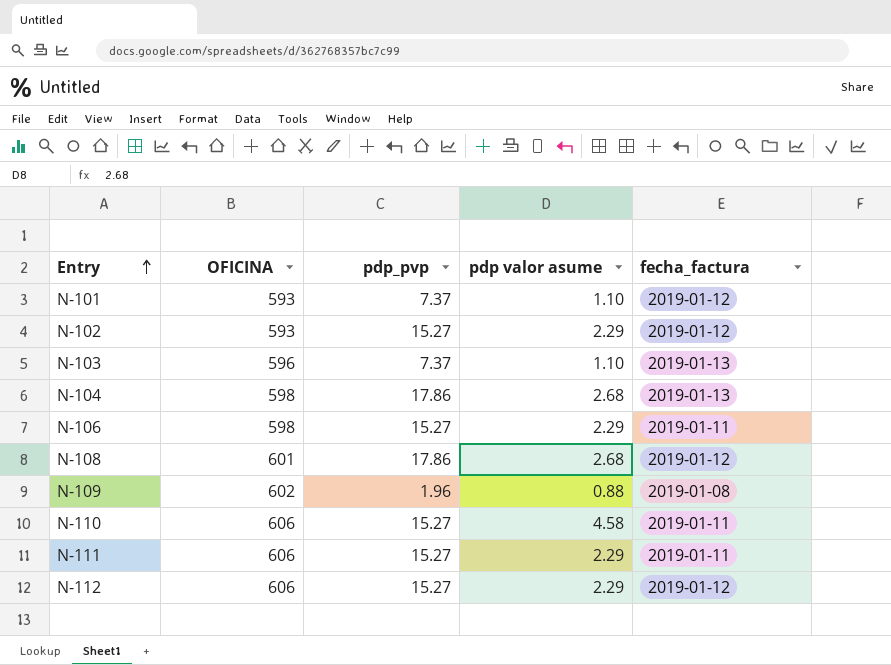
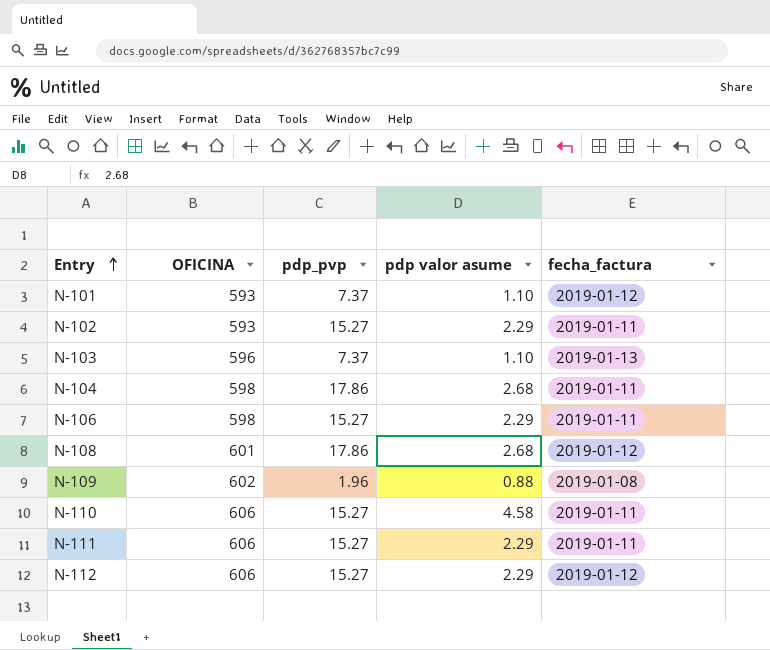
N-102 | fecha_factura: 2019-01-12 -> 2019-01-11
N-104 | fecha_factura: 2019-01-13 -> 2019-01-11

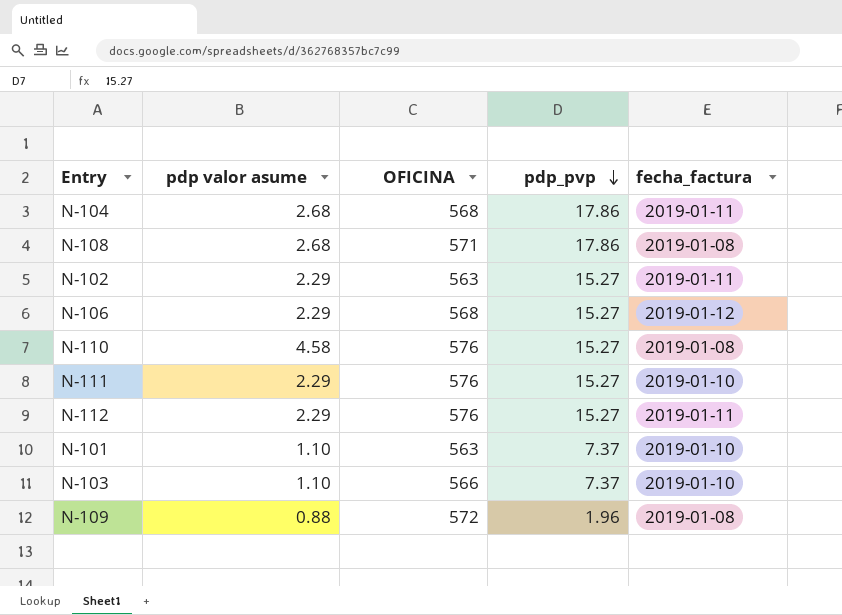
row order: Entry ascending -> pdp_pvp descending
column pdp valor asume | position: 4 -> 2
N-104 | OFICINA: 598 -> 568
N-108 | OFICINA: 601 -> 571
N-108 | fecha_factura: 2019-01-12 -> 2019-01-08
N-102 | OFICINA: 593 -> 563
N-106 | OFICINA: 598 -> 568
N-106 | fecha_factura: 2019-01-11 -> 2019-01-12
N-110 | OFICINA: 606 -> 576
N-110 | fecha_factura: 2019-01-11 -> 2019-01-08
N-111 | OFICINA: 606 -> 576
N-111 | fecha_factura: 2019-01-11 -> 2019-01-10
N-112 | OFICINA: 606 -> 576
N-112 | fecha_factura: 2019-01-12 -> 2019-01-11
N-101 | OFICINA: 593 -> 563
N-101 | fecha_factura: 2019-01-12 -> 2019-01-10
N-103 | OFICINA: 596 -> 566
N-103 | fecha_factura: 2019-01-13 -> 2019-01-10
N-109 | OFICINA: 602 -> 572

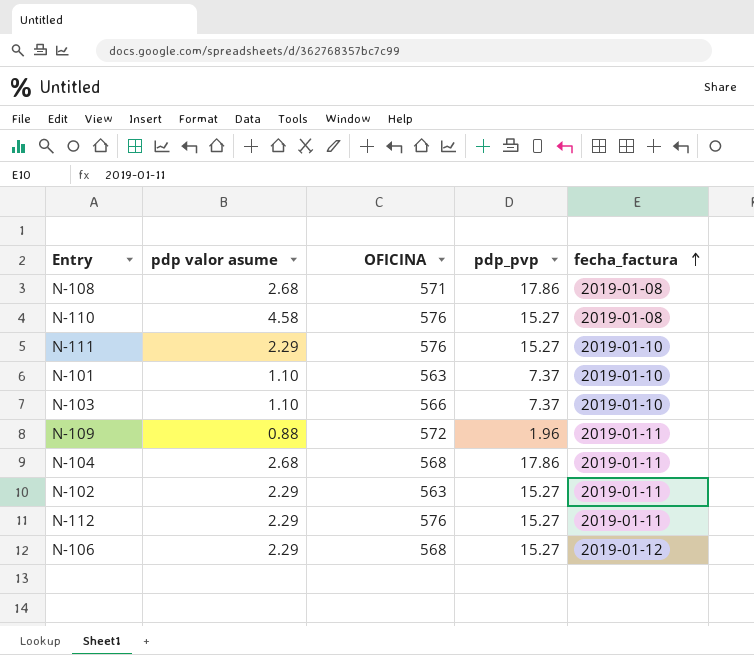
row order: pdp_pvp descending -> fecha_factura ascending
N-109 | fecha_factura: 2019-01-08 -> 2019-01-11

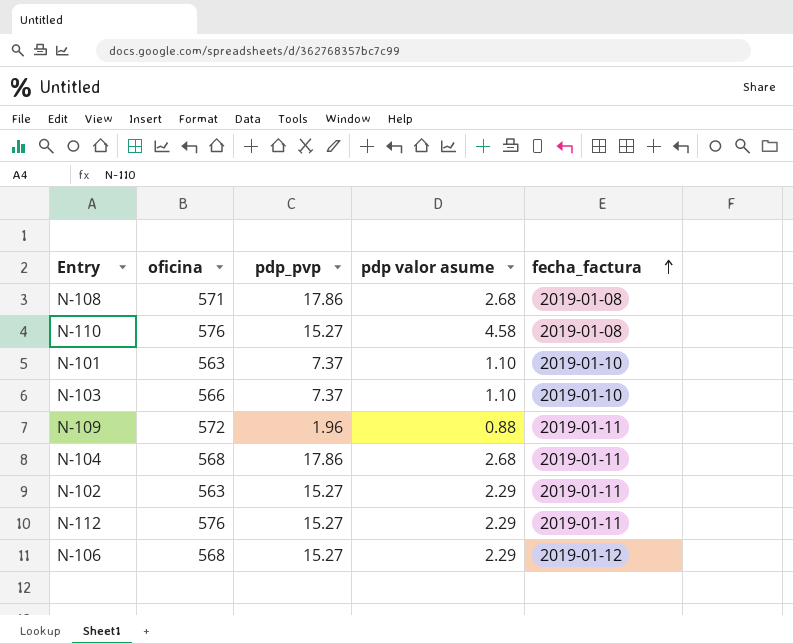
column name: OFICINA -> oficina
column pdp valor asume | position: 2 -> 4
row N-111: 2.29 | 576 | 15.27 | 2019-01-10 -> none

